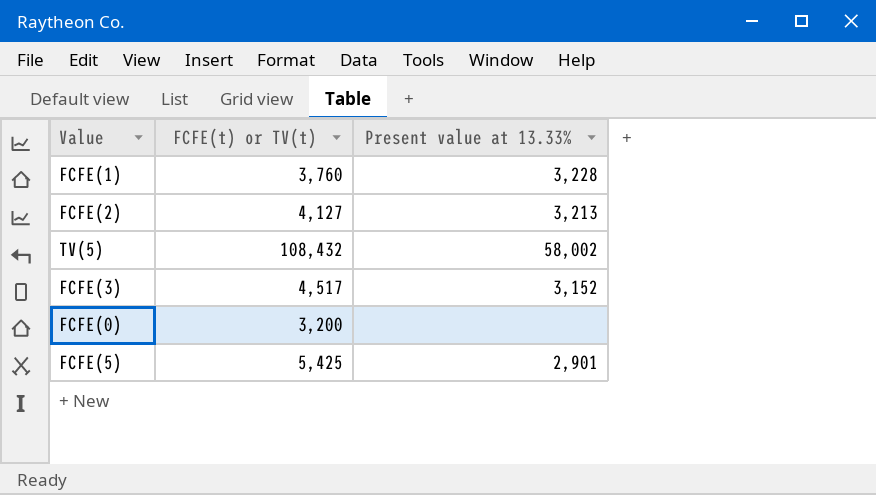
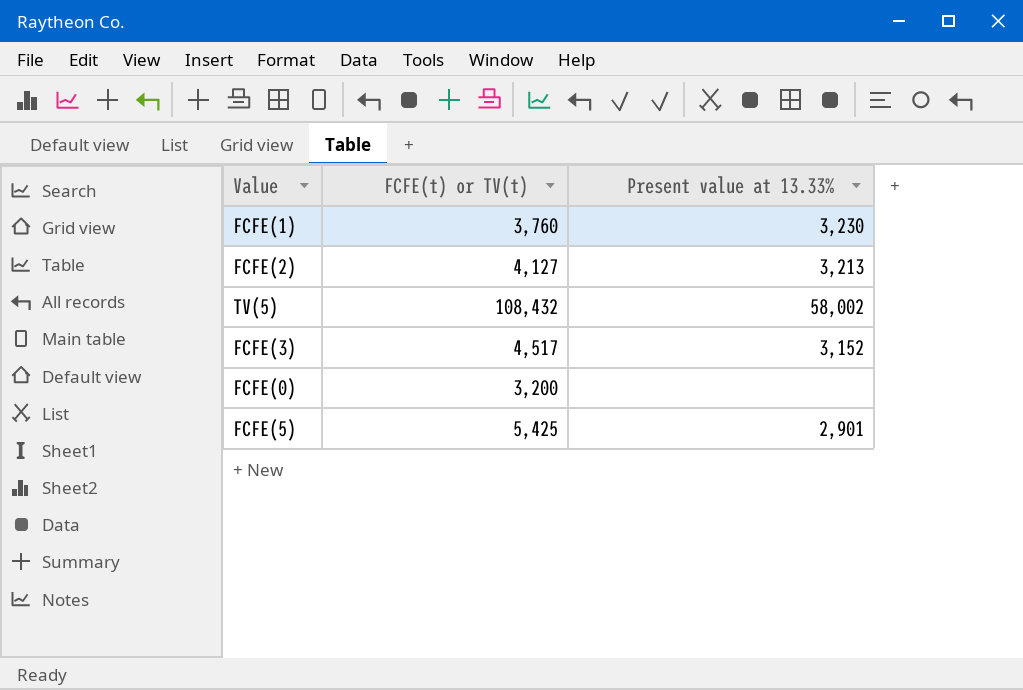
FCFE(1) | Present value at 13.33%: 3,228 -> 3,230

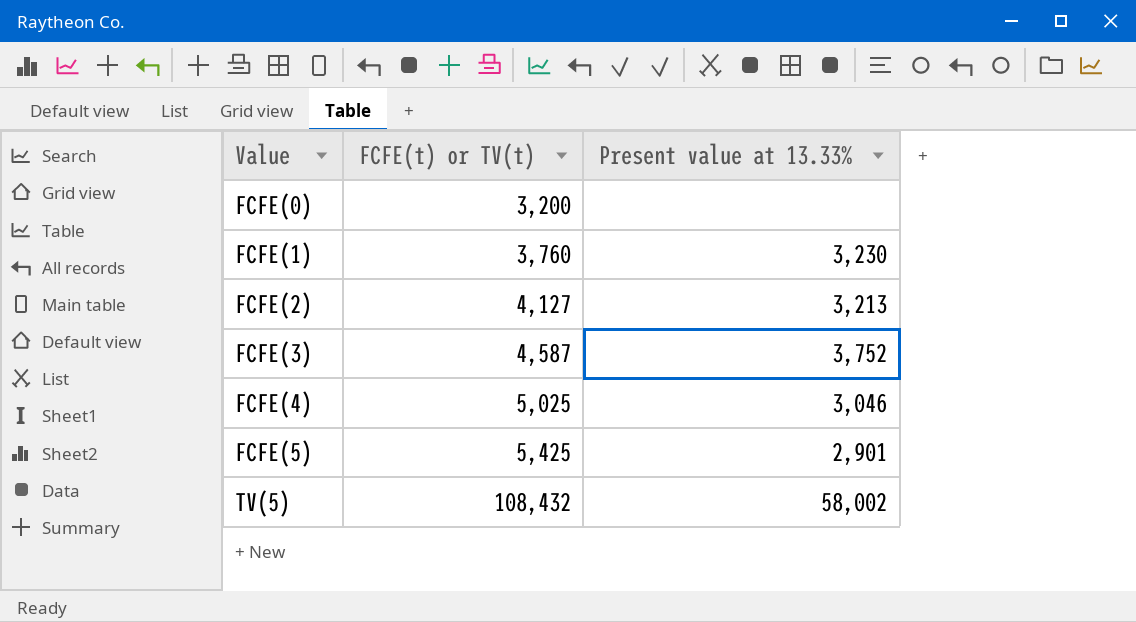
row order: none -> Value ascending
FCFE(3) | FCFE(t) or TV(t): 4,517 -> 4,587
FCFE(3) | Present value at 13.33%: 3,152 -> 3,752
row FCFE(4): none -> 5,025 | 3,046

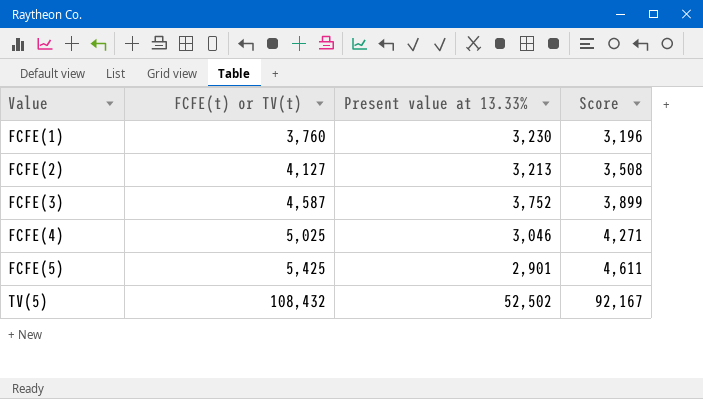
column Score | formula: none -> [FCFE(t) or TV(t)] * 0.85
row FCFE(0): 3,200 | none -> none
TV(5) | Present value at 13.33%: 58,002 -> 52,502

